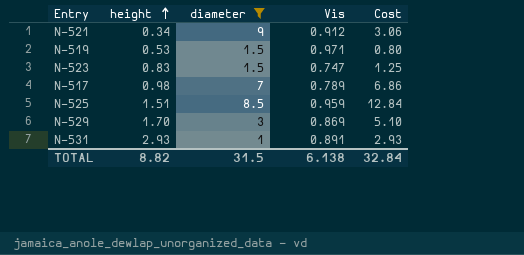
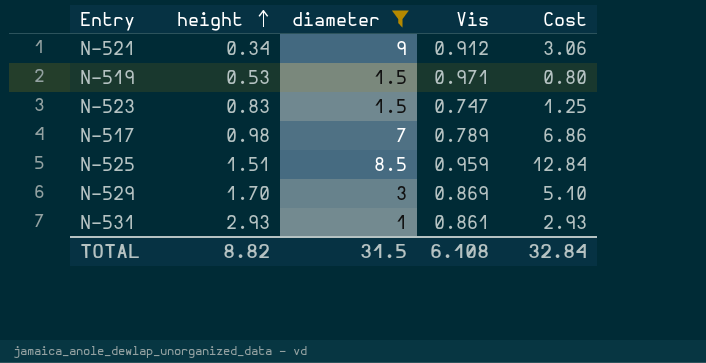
N-531 | Vis: 0.891 -> 0.861
TOTAL | Vis: 6.138 -> 6.108

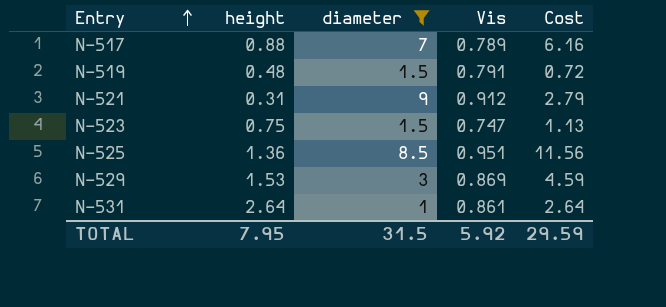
row order: height ascending -> Entry ascending
N-517 | height: 0.98 -> 0.88
N-517 | Cost: 6.86 -> 6.16
N-519 | height: 0.53 -> 0.48
N-519 | Vis: 0.971 -> 0.791
N-519 | Cost: 0.80 -> 0.72
N-521 | height: 0.34 -> 0.31
N-521 | Cost: 3.06 -> 2.79
N-523 | height: 0.83 -> 0.75
N-523 | Cost: 1.25 -> 1.13
N-525 | height: 1.51 -> 1.36
N-525 | Vis: 0.959 -> 0.951
N-525 | Cost: 12.84 -> 11.56
N-529 | height: 1.70 -> 1.53
N-529 | Cost: 5.10 -> 4.59
N-531 | height: 2.93 -> 2.64
N-531 | Cost: 2.93 -> 2.64
TOTAL | height: 8.82 -> 7.95
TOTAL | Vis: 6.108 -> 5.92
TOTAL | Cost: 32.84 -> 29.59

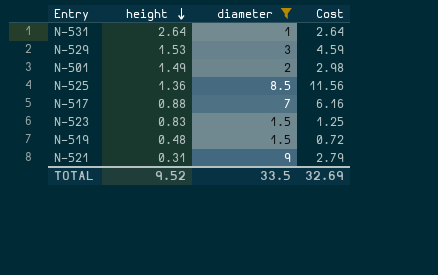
row order: Entry ascending -> height descending
column Vis | position: 4 -> none
row N-501: none -> 1.49 | 2 | 2.98
N-523 | height: 0.75 -> 0.83
N-523 | Cost: 1.13 -> 1.25
TOTAL | height: 7.95 -> 9.52
TOTAL | diameter: 31.5 -> 33.5
TOTAL | Cost: 29.59 -> 32.69

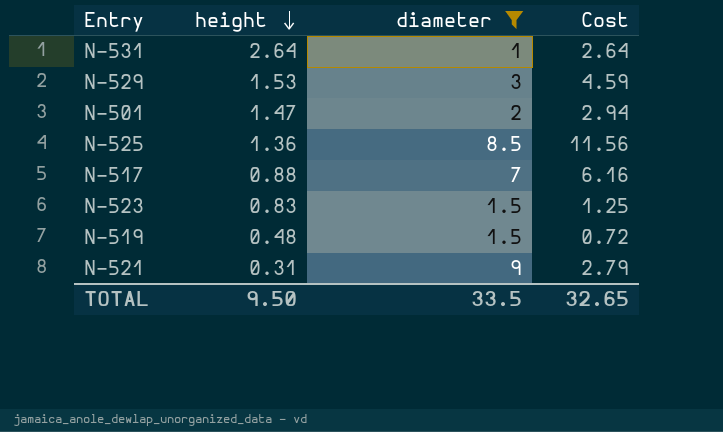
N-501 | height: 1.49 -> 1.47
N-501 | Cost: 2.98 -> 2.94
TOTAL | height: 9.52 -> 9.50
TOTAL | Cost: 32.69 -> 32.65

